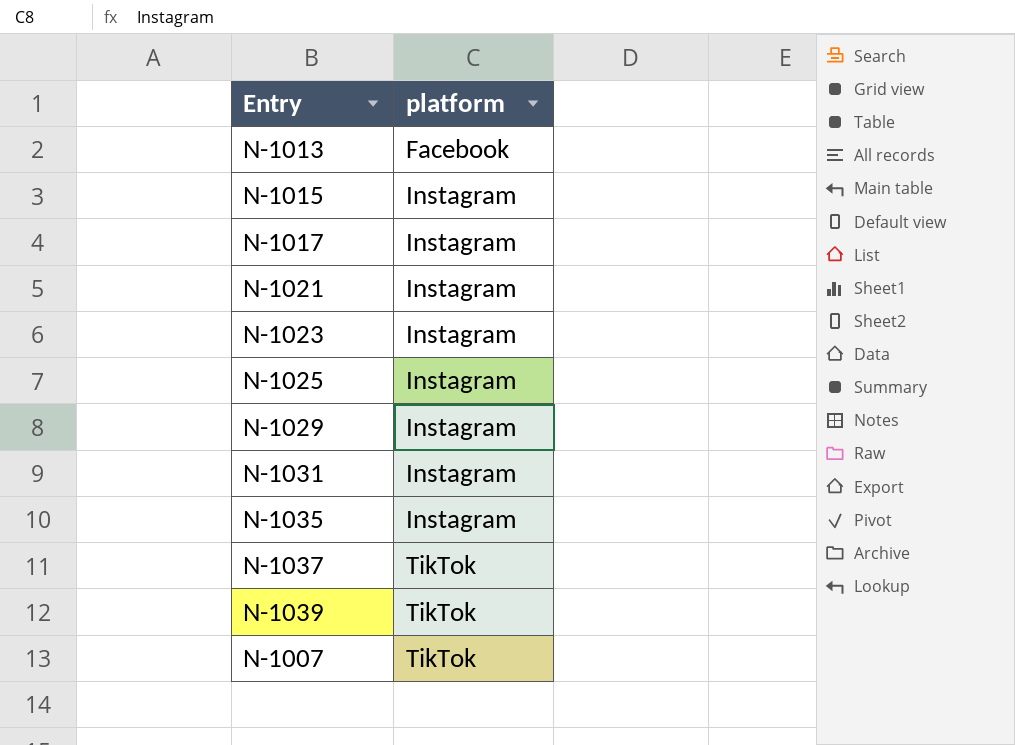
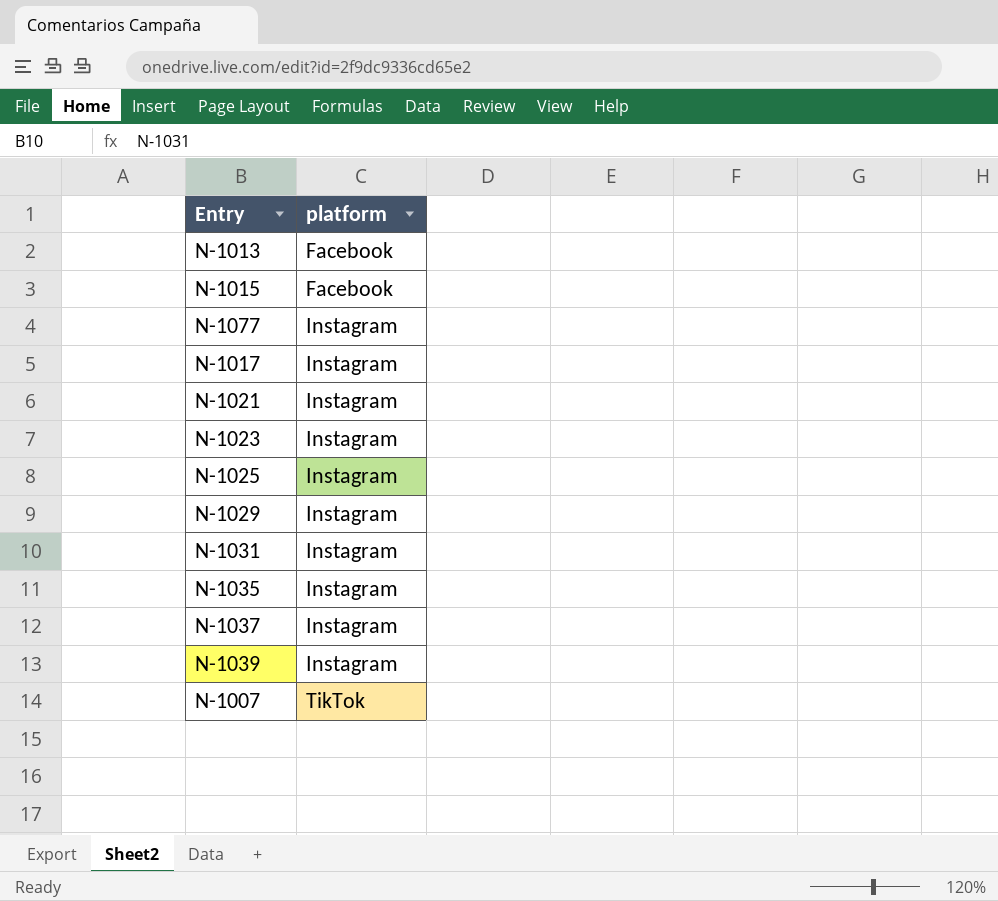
N-1015 | platform: Instagram -> Facebook
row N-1077: none -> Instagram
N-1037 | platform: TikTok -> Instagram
N-1039 | platform: TikTok -> Instagram

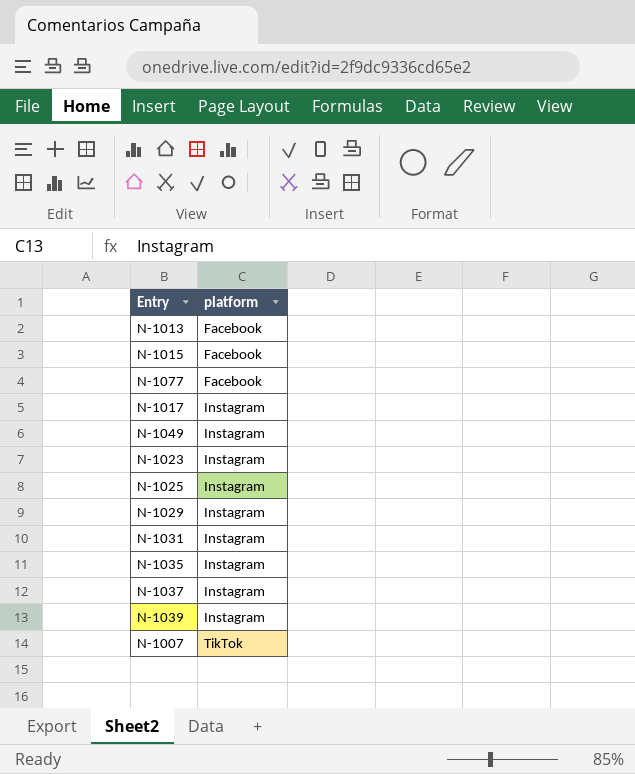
row N-1021: Instagram -> none
N-1077 | platform: Instagram -> Facebook
row N-1049: none -> Instagram

